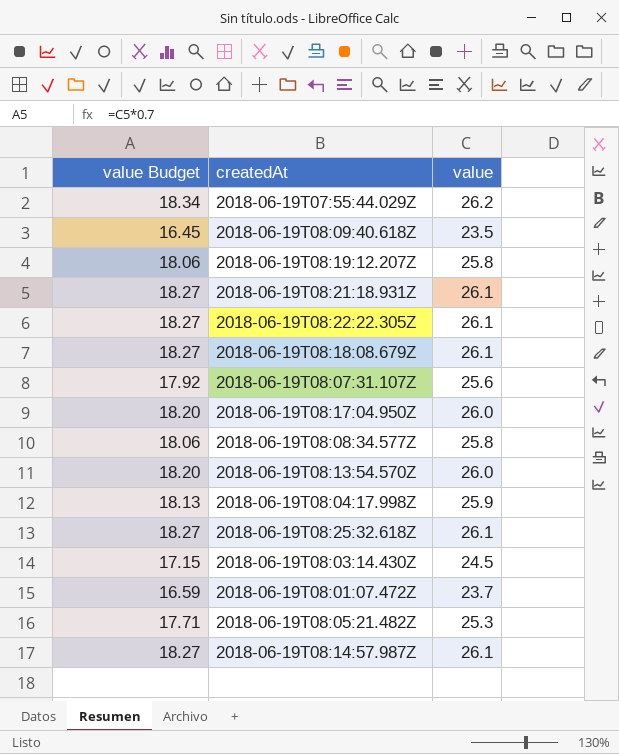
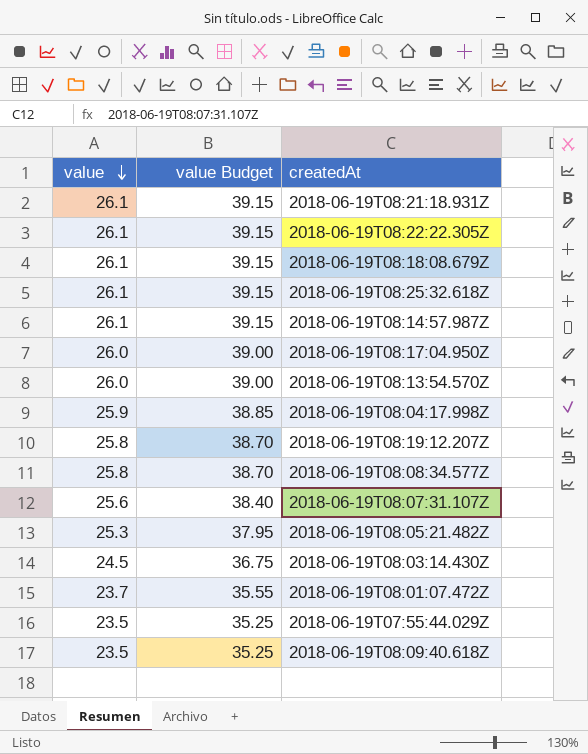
row order: none -> value descending
column value | position: 3 -> 1
column value Budget | formula: [value] * 0.7 -> [value] * 1.5
2018-06-19T07:55:44.029Z | value: 26.2 -> 23.5

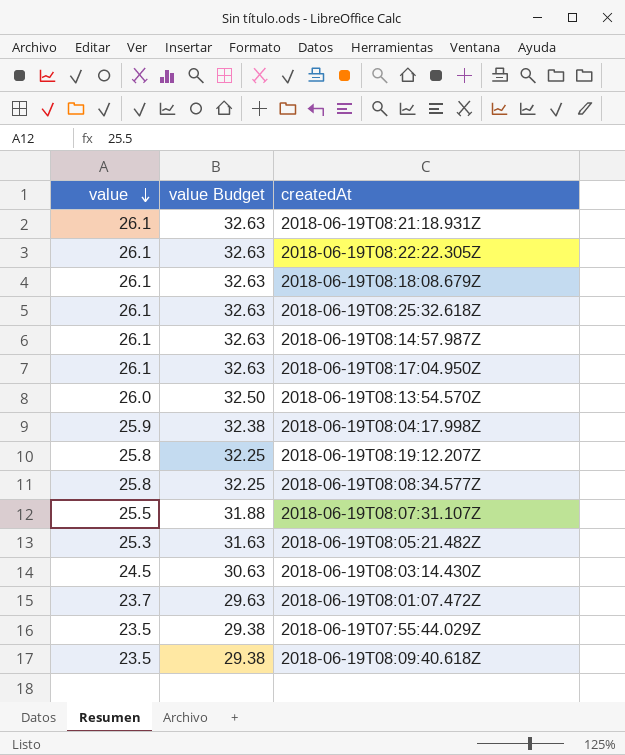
column value Budget | formula: [value] * 1.5 -> [value] * 1.25
2018-06-19T08:17:04.950Z | value: 26.0 -> 26.1
2018-06-19T08:07:31.107Z | value: 25.6 -> 25.5

